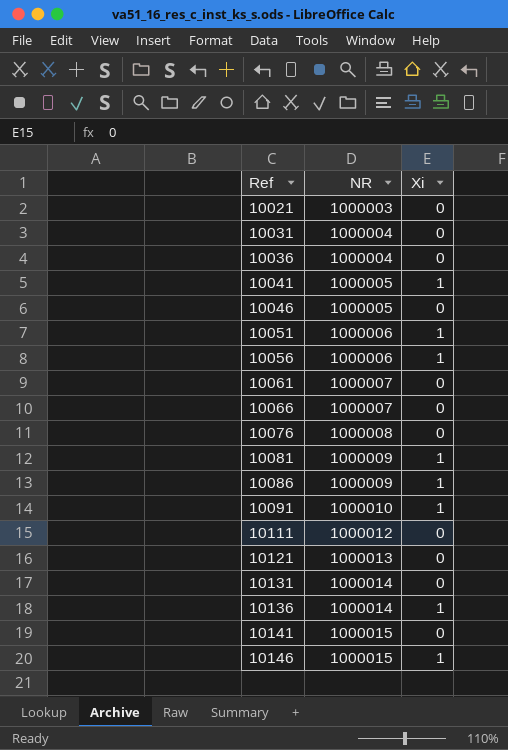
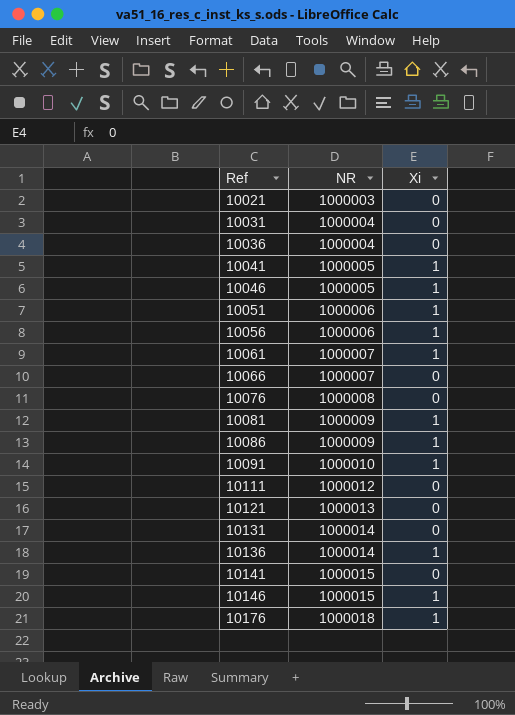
10046 | Xi: 0 -> 1
10061 | Xi: 0 -> 1
row 10176: none -> 1000018 | 1

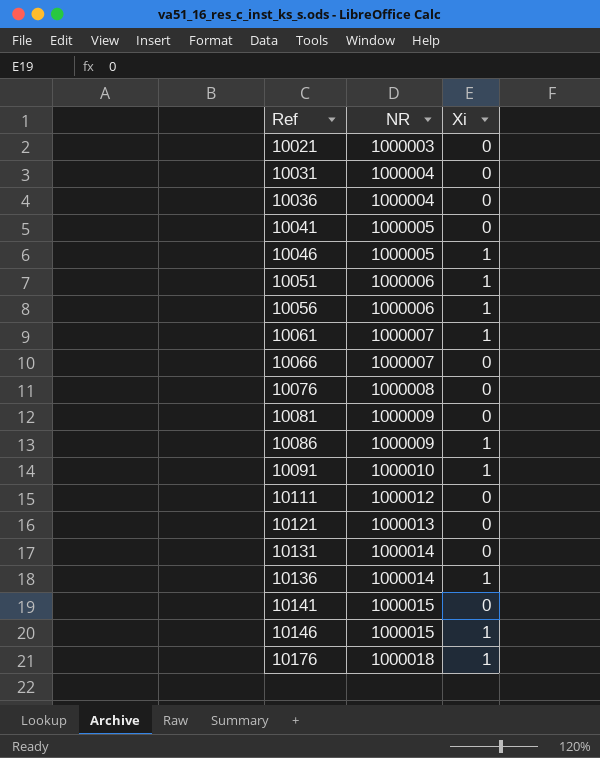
10041 | Xi: 1 -> 0
10081 | Xi: 1 -> 0

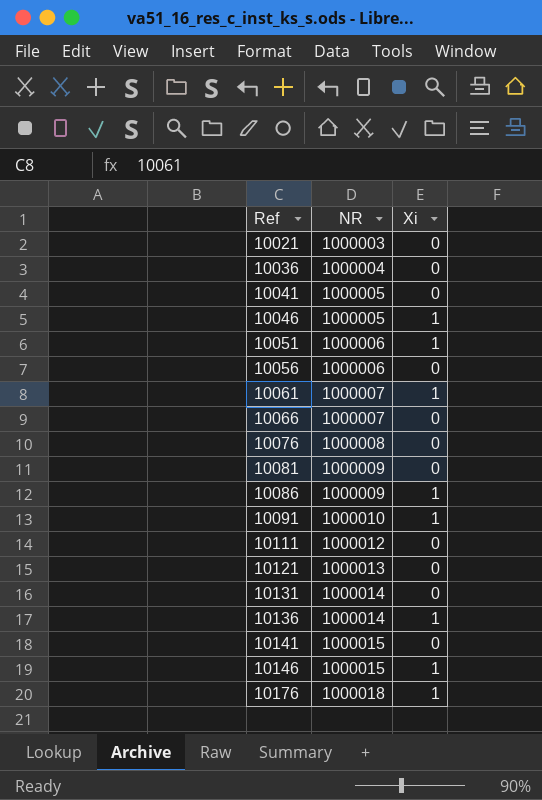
row 10031: 1000004 | 0 -> none
10056 | Xi: 1 -> 0

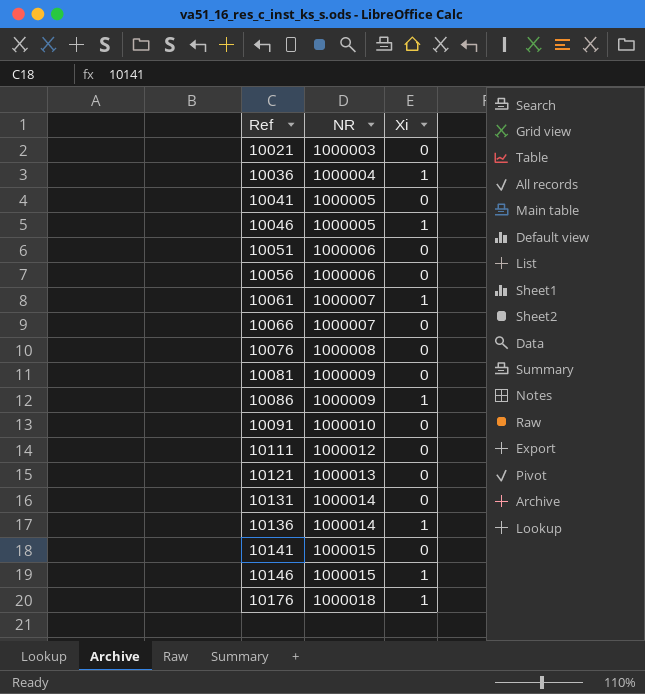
10036 | Xi: 0 -> 1
10051 | Xi: 1 -> 0
10091 | Xi: 1 -> 0

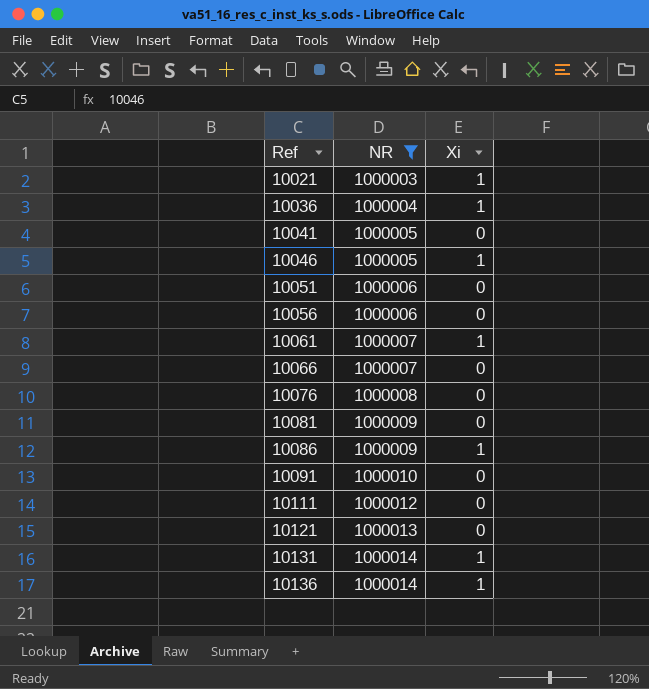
filter: none -> NR <= 1000014
10021 | Xi: 0 -> 1
10131 | Xi: 0 -> 1

